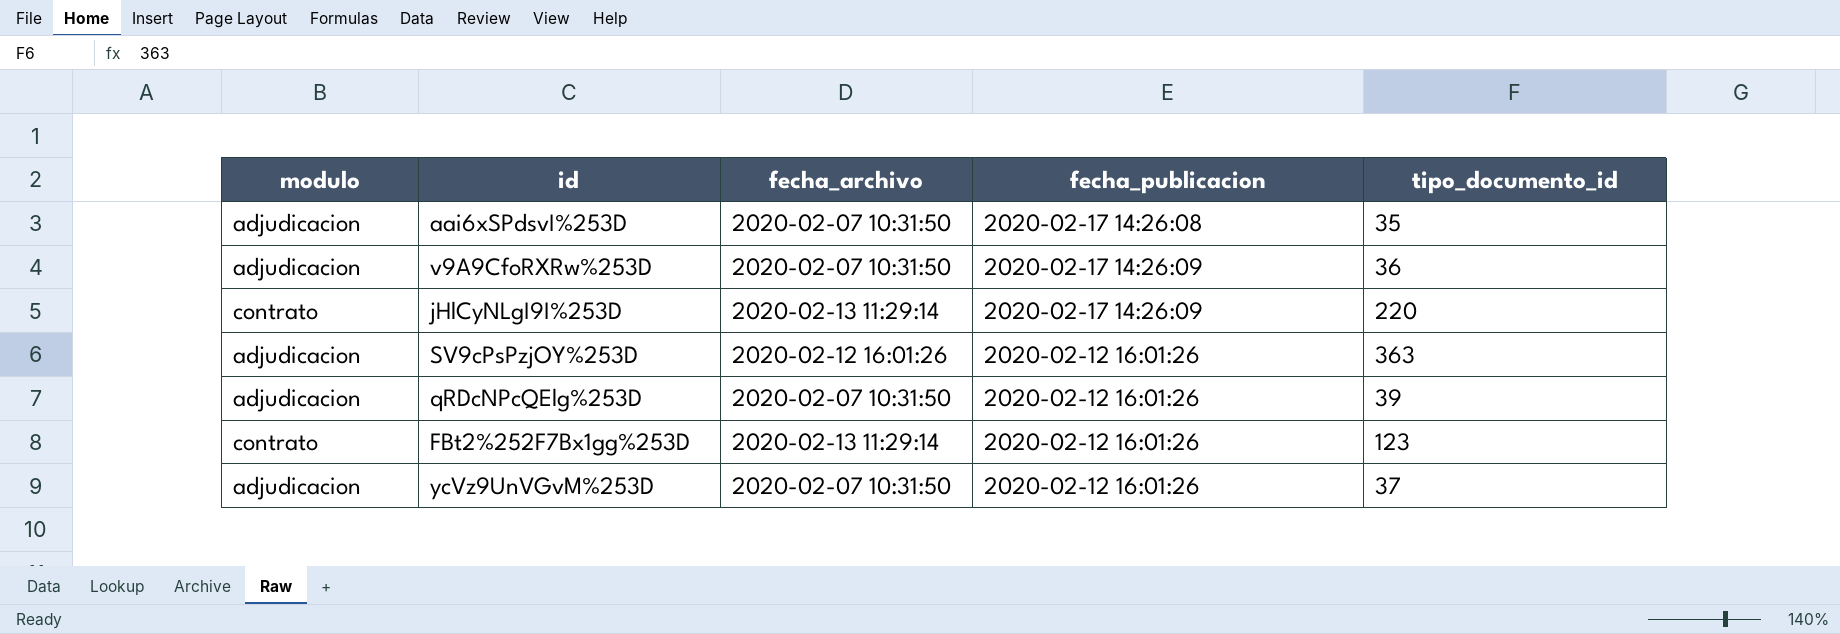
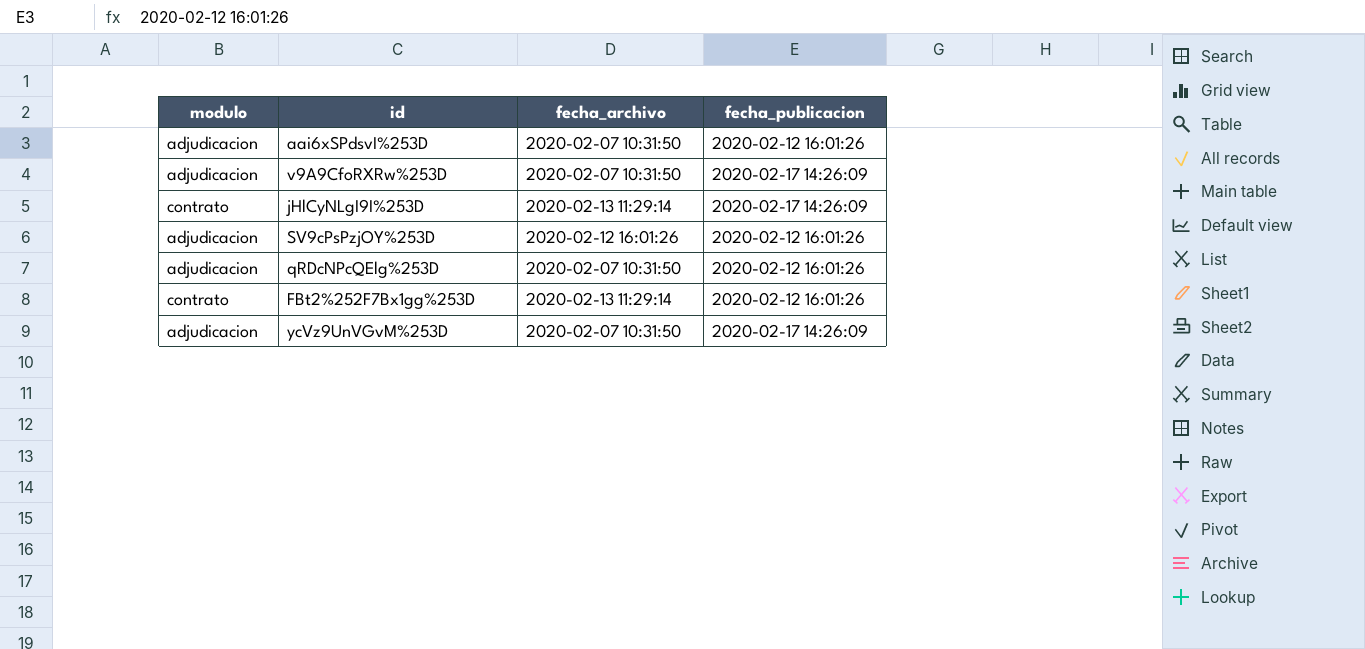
column tipo_documento_id | position: 5 -> none
aai6xSPdsvI%253D | fecha_publicacion: 2020-02-17 14:26:08 -> 2020-02-12 16:01:26
ycVz9UnVGvM%253D | fecha_publicacion: 2020-02-12 16:01:26 -> 2020-02-17 14:26:09

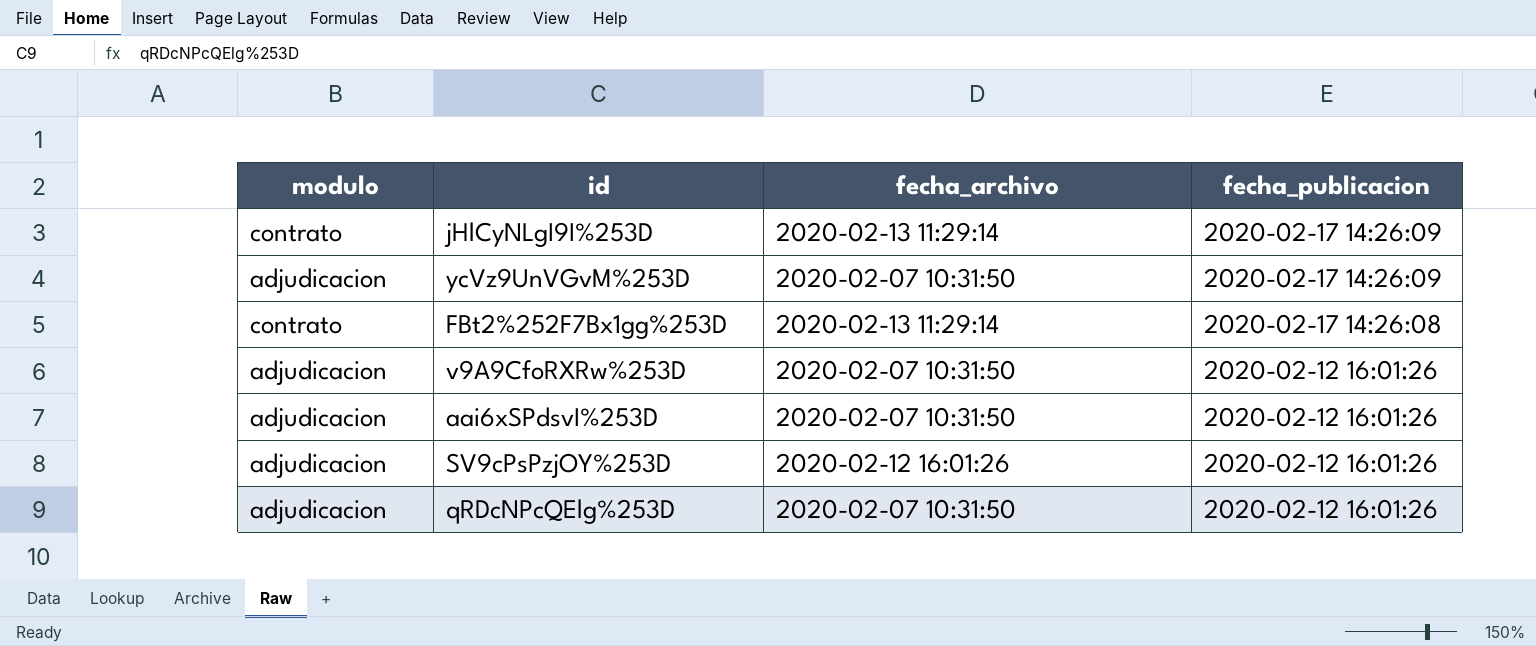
row order: none -> fecha_publicacion descending
FBt2%252F7Bx1gg%253D | fecha_publicacion: 2020-02-12 16:01:26 -> 2020-02-17 14:26:08
v9A9CfoRXRw%253D | fecha_publicacion: 2020-02-17 14:26:09 -> 2020-02-12 16:01:26

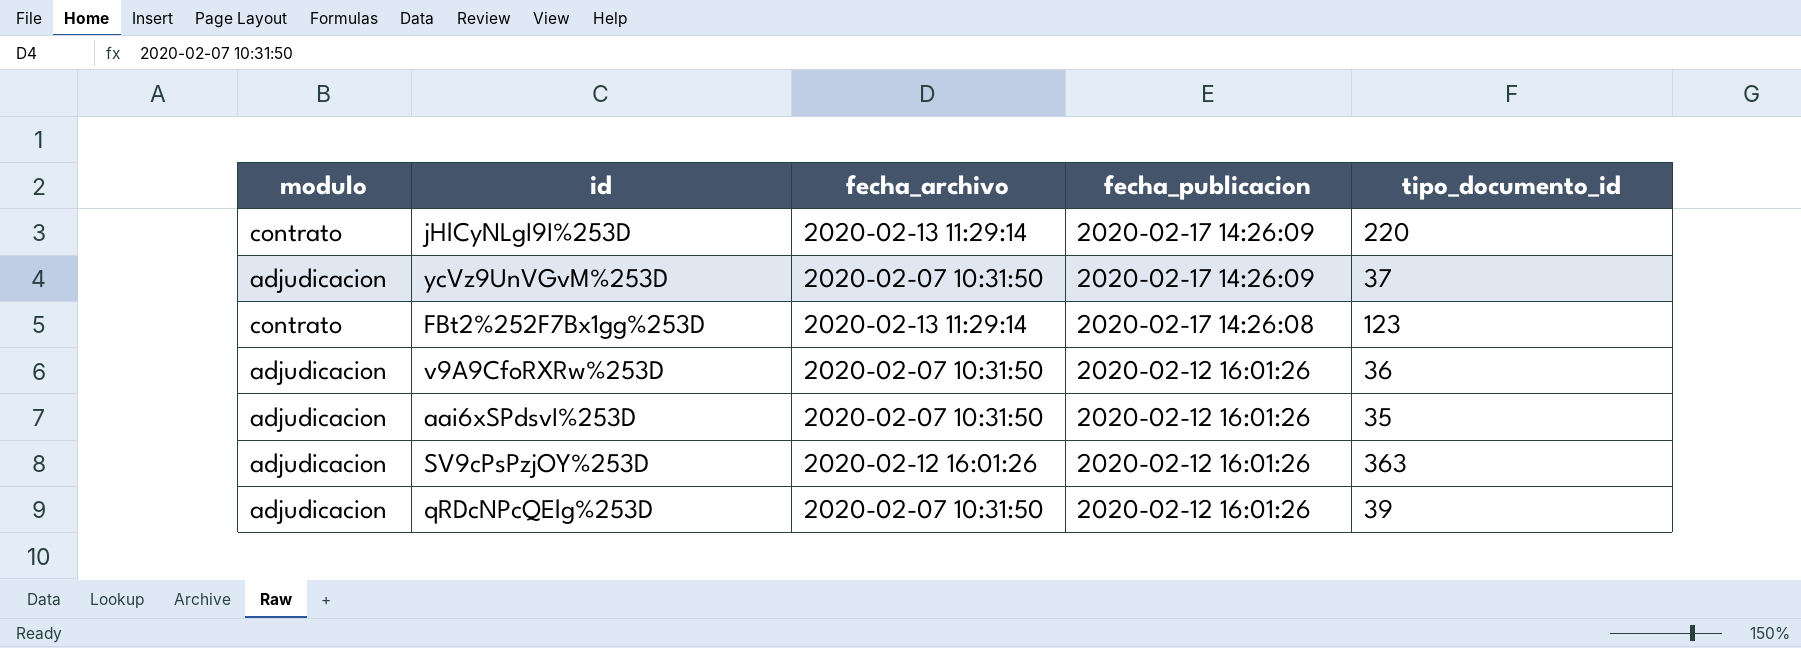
column tipo_documento_id | position: none -> 5

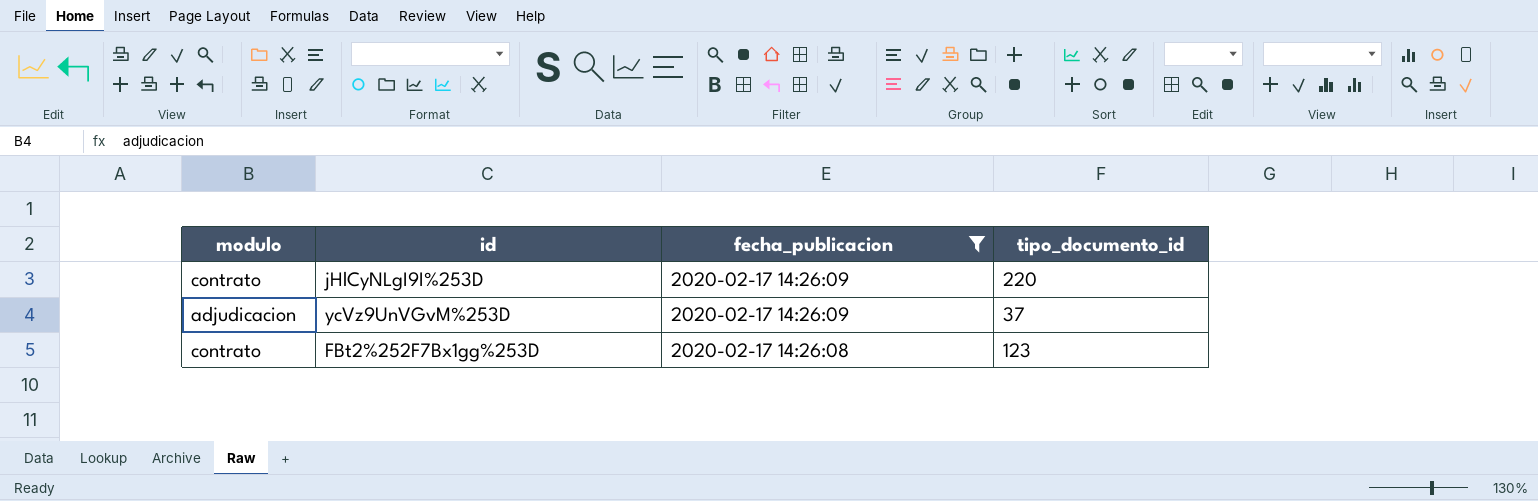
filter: none -> fecha_publicacion != 2020-02-12 16:01:26
column fecha_archivo | position: 3 -> none

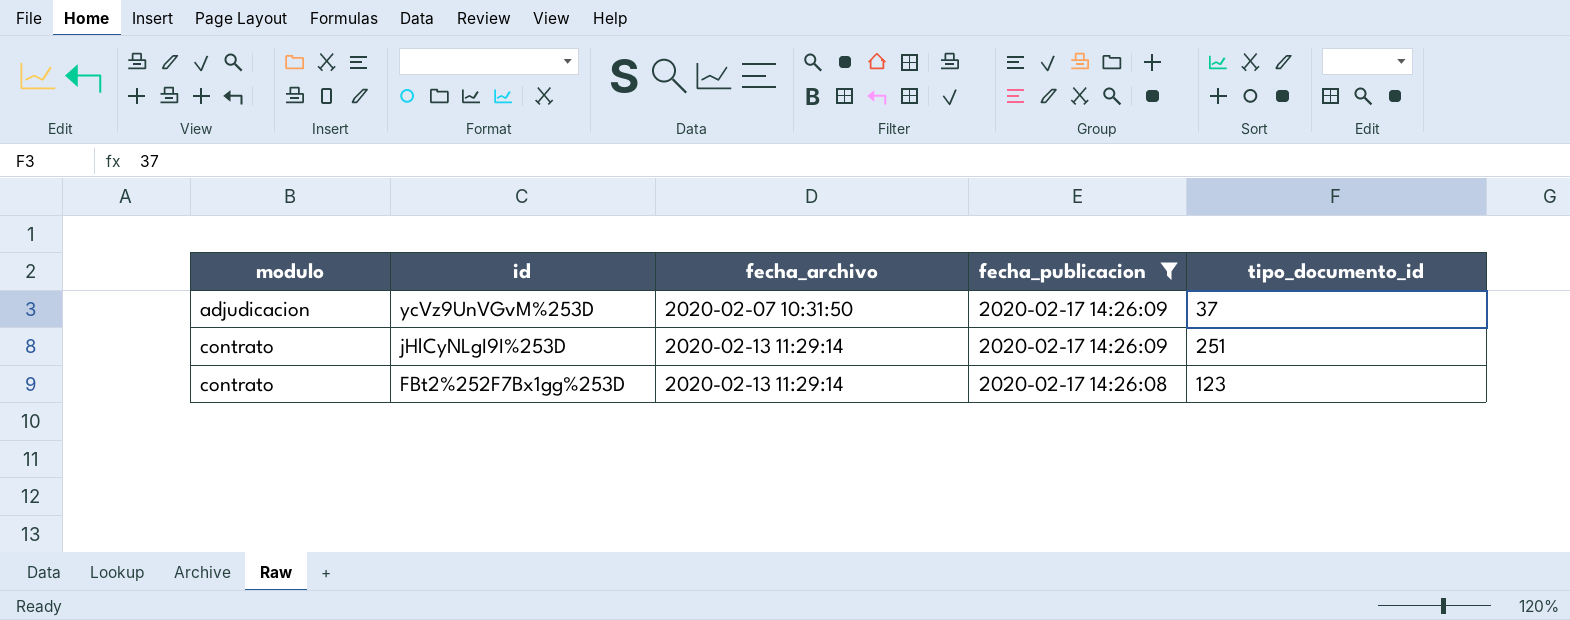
row order: fecha_publicacion descending -> modulo ascending
column fecha_archivo | position: none -> 3
jHlCyNLgI9I%253D | tipo_documento_id: 220 -> 251

